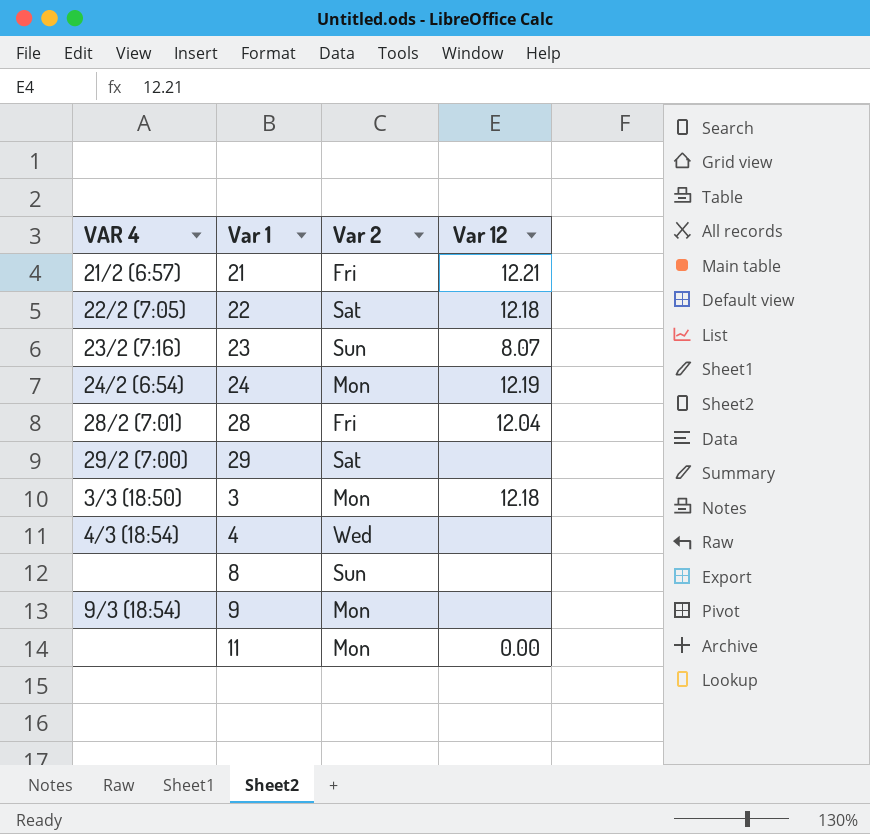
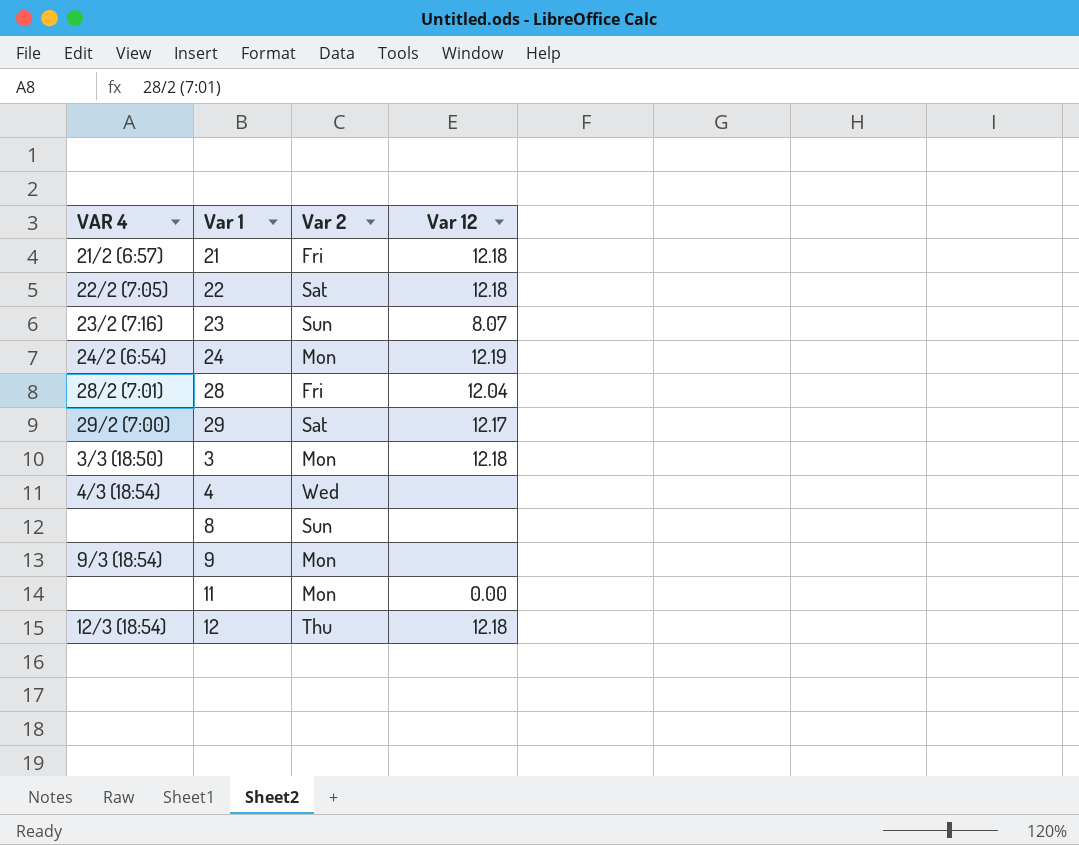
21 | Var 12: 12.21 -> 12.18
29 | Var 12: none -> 12.17
row 12: none -> 12/3 (18:54) | Thu | 12.18

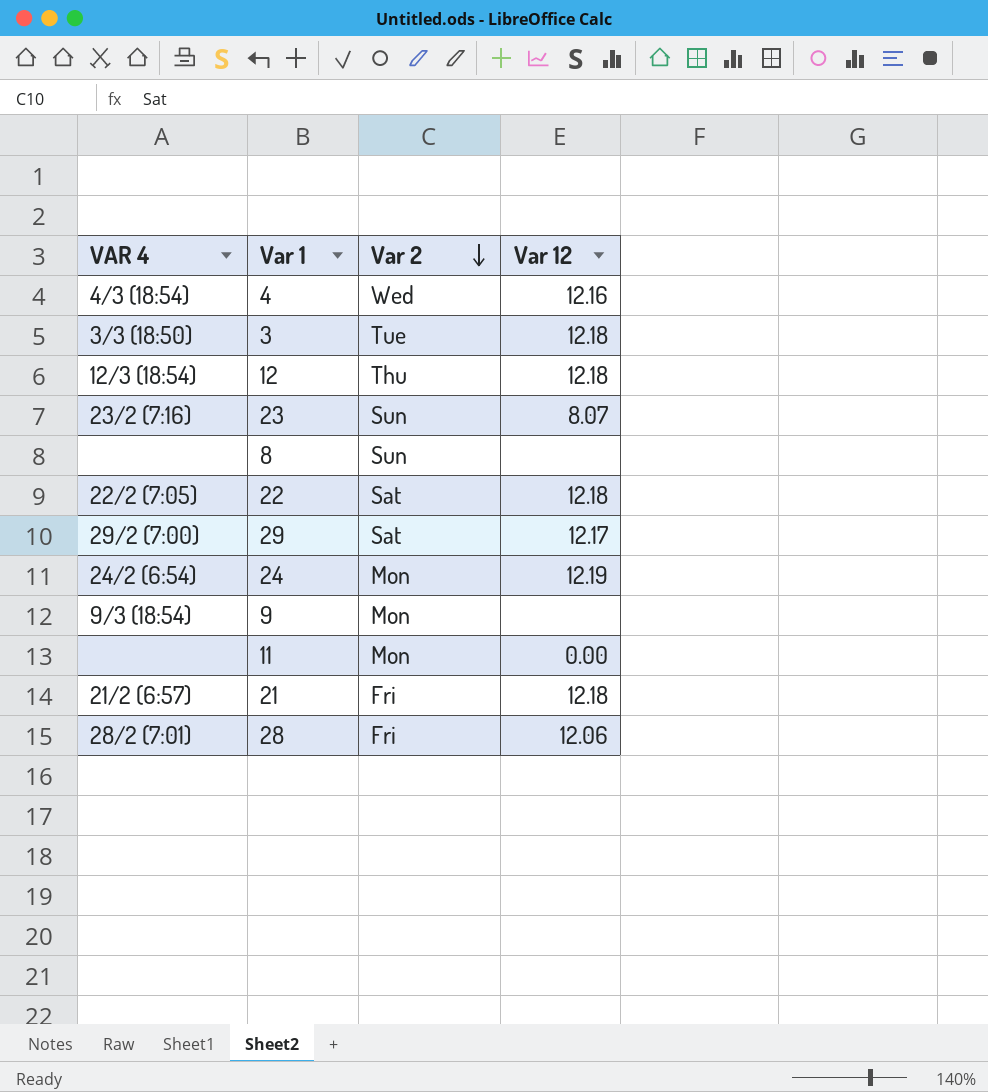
row order: none -> Var 2 descending
4 | Var 12: none -> 12.16
3 | Var 2: Mon -> Tue
28 | Var 12: 12.04 -> 12.06

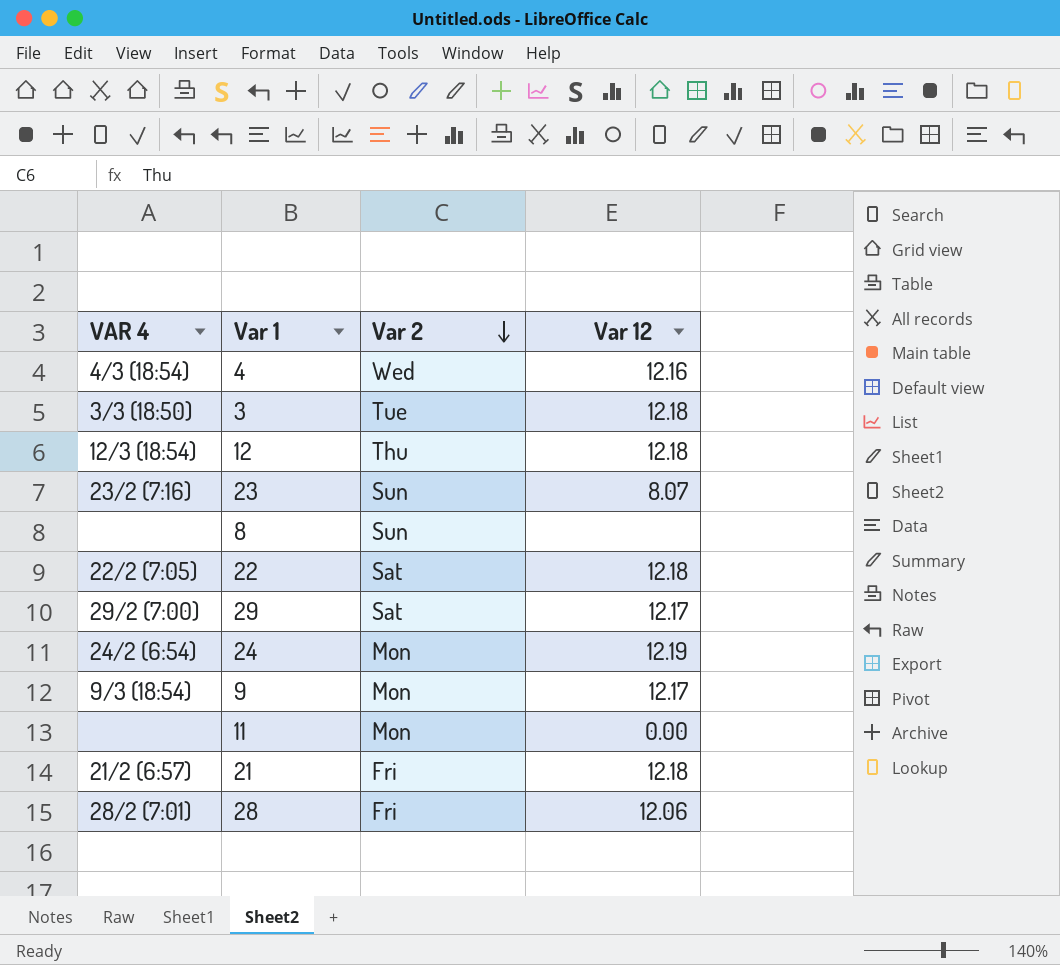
9 | Var 12: none -> 12.17

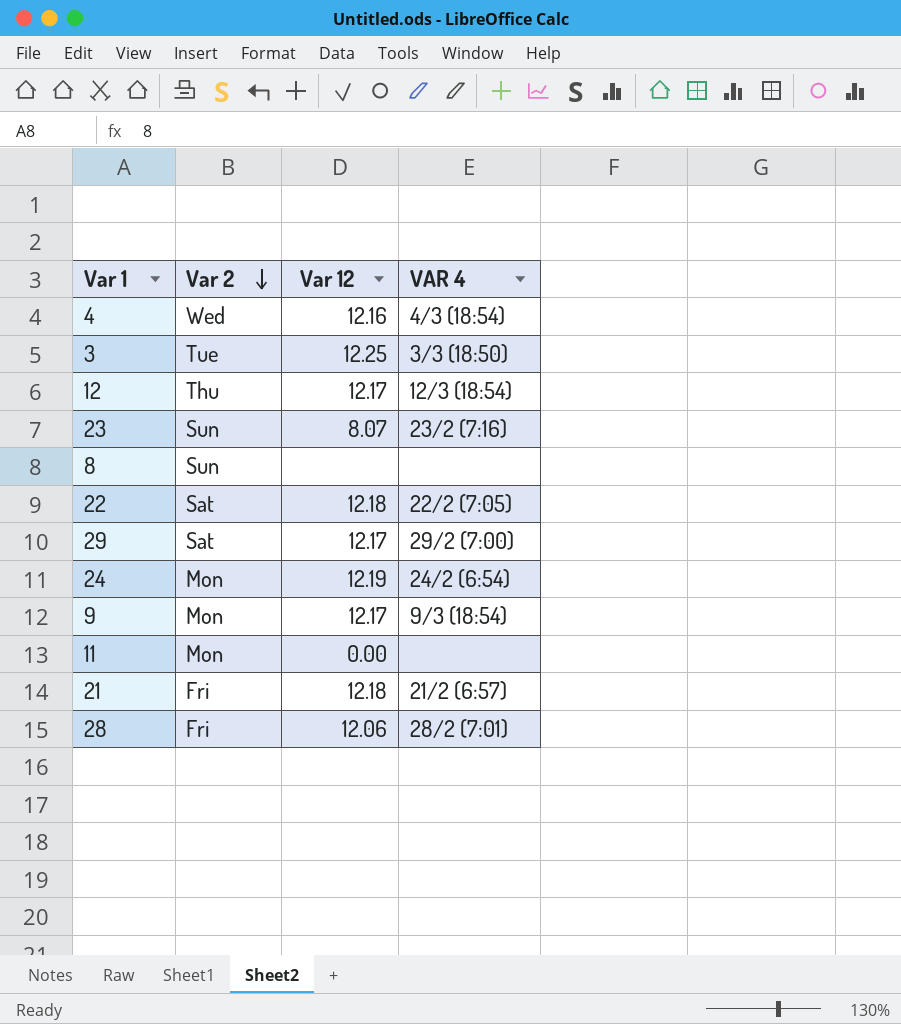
column VAR 4 | position: 1 -> 4
3 | Var 12: 12.18 -> 12.25
12 | Var 12: 12.18 -> 12.17

